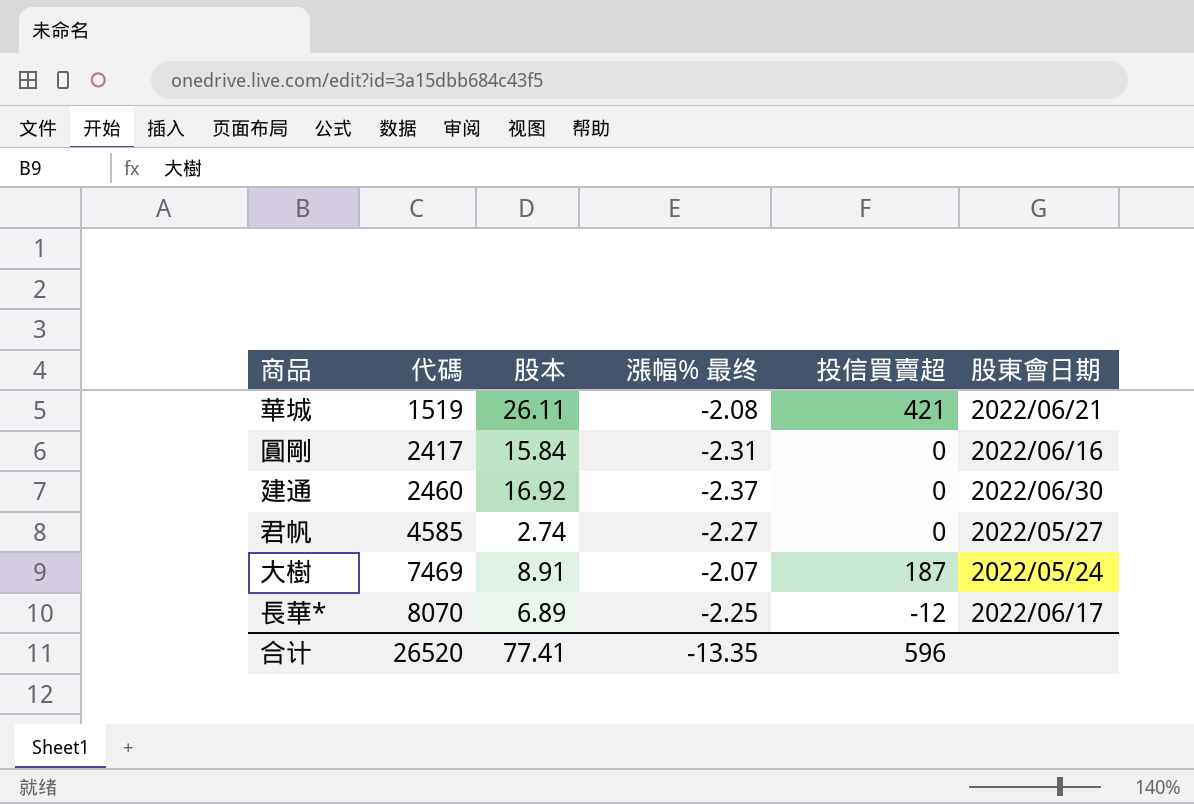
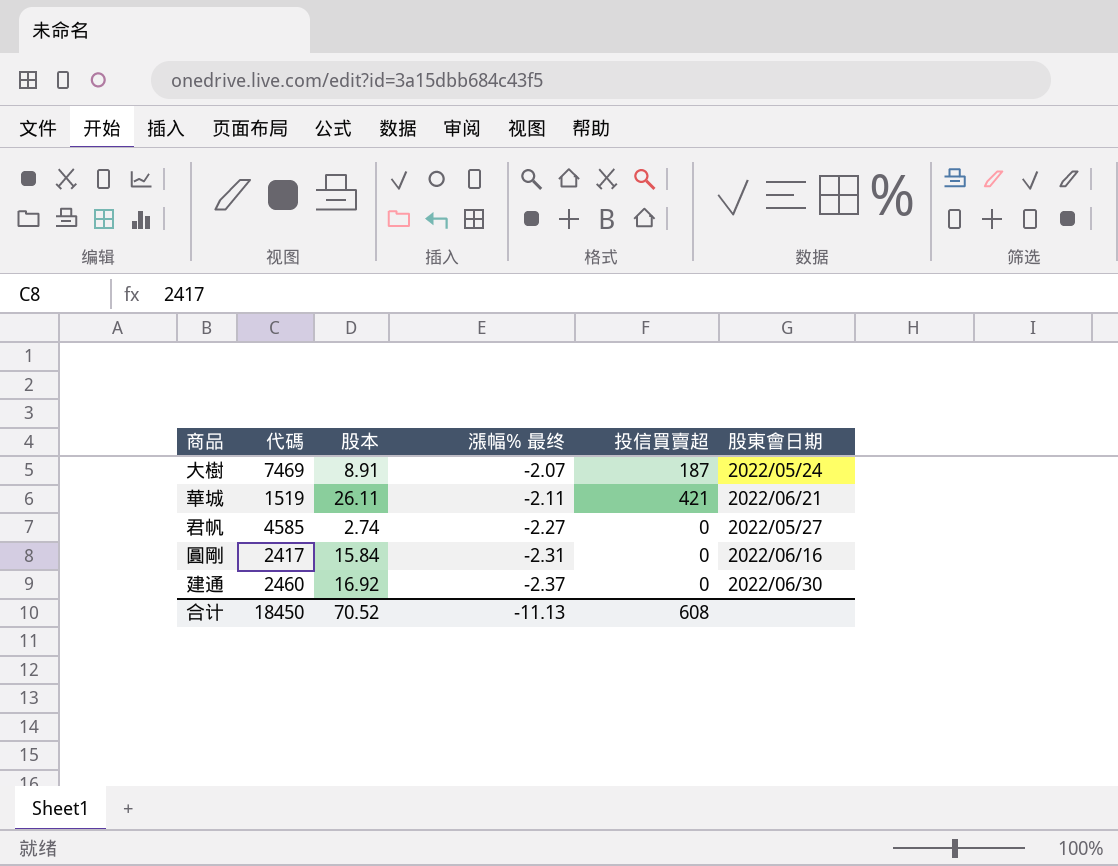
row order: 代碼 ascending -> 漲幅% 最终 descending
row 長華*: 8070 | 6.89 | -2.25 | -12 | 2022/06/17 -> none
華城 | 漲幅% 最终: -2.08 -> -2.11
合计 | 代碼: 26520 -> 18450
合计 | 股本: 77.41 -> 70.52
合计 | 漲幅% 最终: -13.35 -> -11.13
合计 | 投信買賣超: 596 -> 608

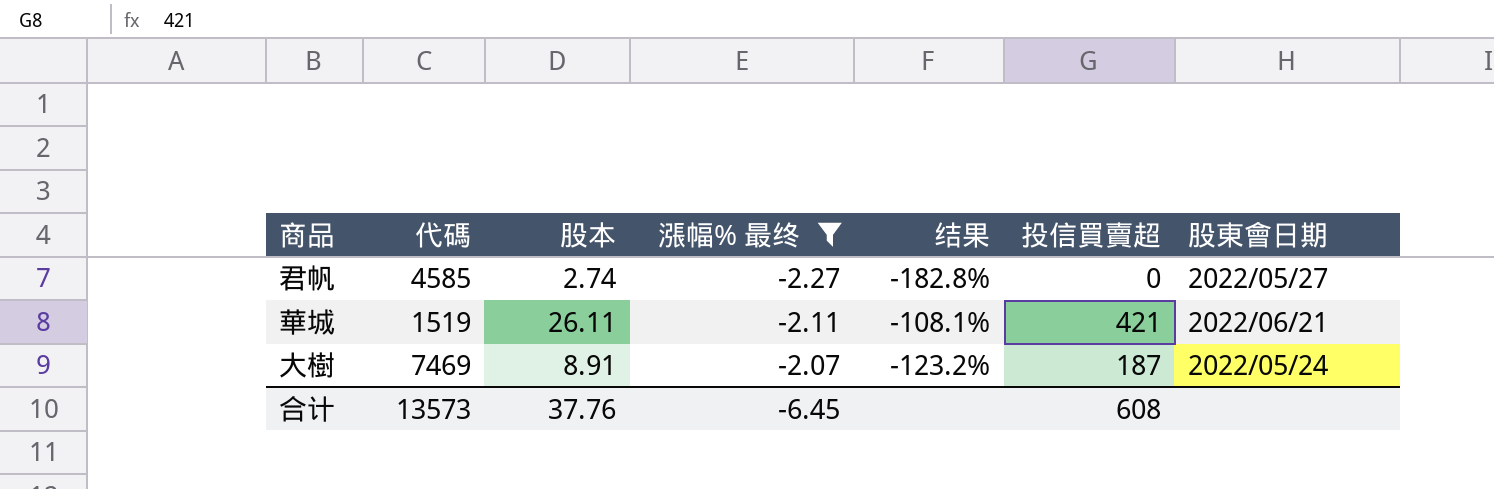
filter: none -> 漲幅% 最终 >= -2.27
row order: 漲幅% 最终 descending -> 漲幅% 最终 ascending
column 结果 | formula: none -> ([漲幅% 最终] - [股本]) / [股本]
合计 | 代碼: 18450 -> 13573
合计 | 股本: 70.52 -> 37.76
合计 | 漲幅% 最终: -11.13 -> -6.45

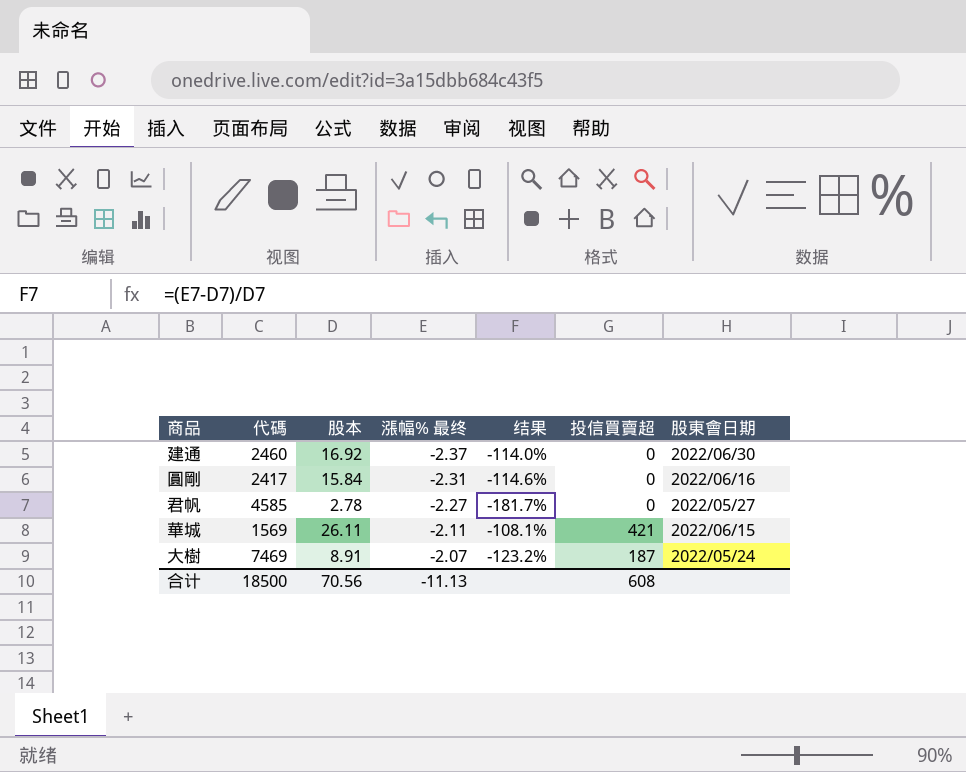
filter: 漲幅% 最终 >= -2.27 -> none
君帆 | 股本: 2.74 -> 2.78
君帆 | 结果: -182.8% -> -181.7%
華城 | 代碼: 1519 -> 1569
華城 | 股東會日期: 2022/06/21 -> 2022/06/15
合计 | 代碼: 13573 -> 18500
合计 | 股本: 37.76 -> 70.56
合计 | 漲幅% 最终: -6.45 -> -11.13

